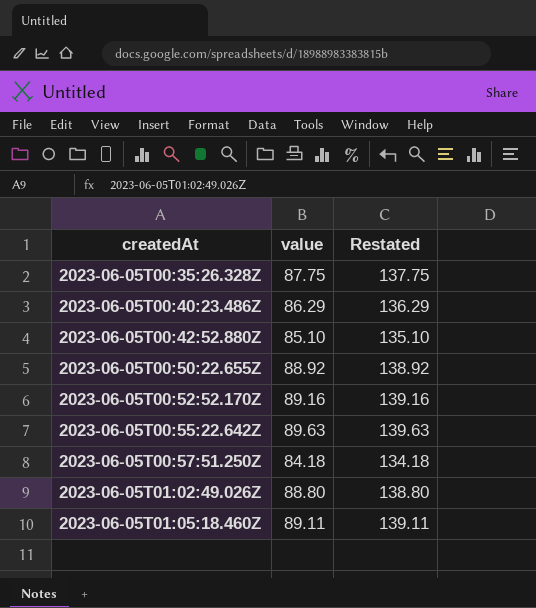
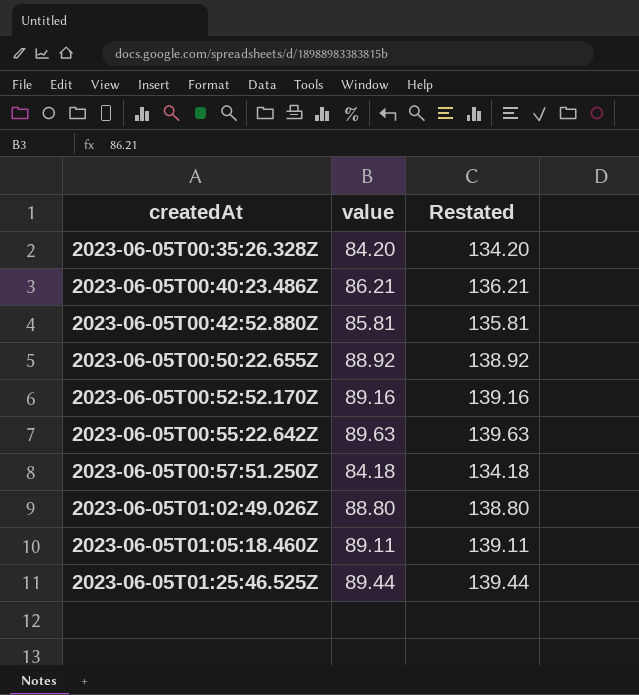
2023-06-05T00:35:26.328Z | value: 87.75 -> 84.20
2023-06-05T00:35:26.328Z | Restated: 137.75 -> 134.20
2023-06-05T00:40:23.486Z | value: 86.29 -> 86.21
2023-06-05T00:40:23.486Z | Restated: 136.29 -> 136.21
2023-06-05T00:42:52.880Z | value: 85.10 -> 85.81
2023-06-05T00:42:52.880Z | Restated: 135.10 -> 135.81
row 2023-06-05T01:25:46.525Z: none -> 89.44 | 139.44

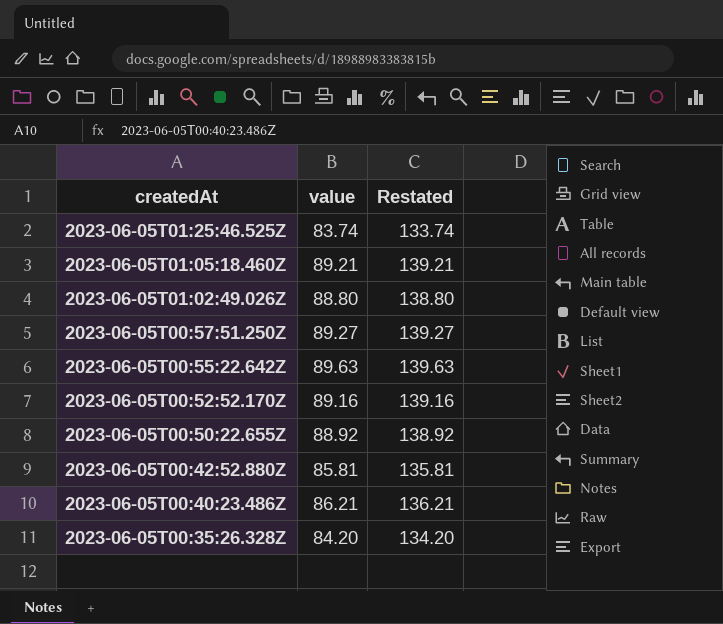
row order: createdAt ascending -> createdAt descending
2023-06-05T01:25:46.525Z | value: 89.44 -> 83.74
2023-06-05T01:25:46.525Z | Restated: 139.44 -> 133.74
2023-06-05T01:05:18.460Z | value: 89.11 -> 89.21
2023-06-05T01:05:18.460Z | Restated: 139.11 -> 139.21
2023-06-05T00:57:51.250Z | value: 84.18 -> 89.27
2023-06-05T00:57:51.250Z | Restated: 134.18 -> 139.27

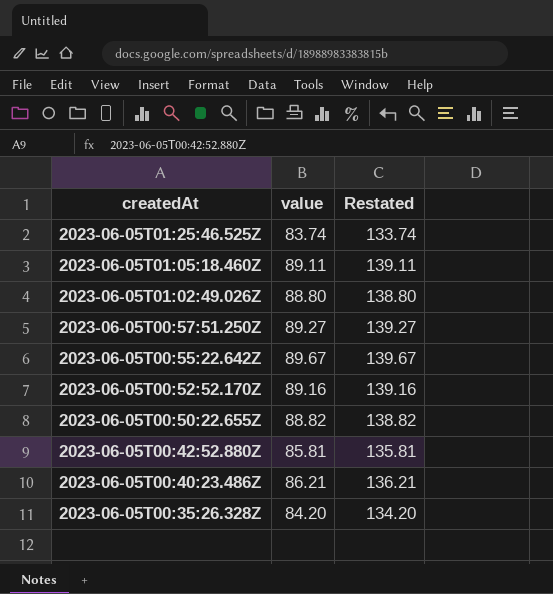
2023-06-05T01:05:18.460Z | value: 89.21 -> 89.11
2023-06-05T01:05:18.460Z | Restated: 139.21 -> 139.11
2023-06-05T00:55:22.642Z | value: 89.63 -> 89.67
2023-06-05T00:55:22.642Z | Restated: 139.63 -> 139.67
2023-06-05T00:50:22.655Z | value: 88.92 -> 88.82
2023-06-05T00:50:22.655Z | Restated: 138.92 -> 138.82

